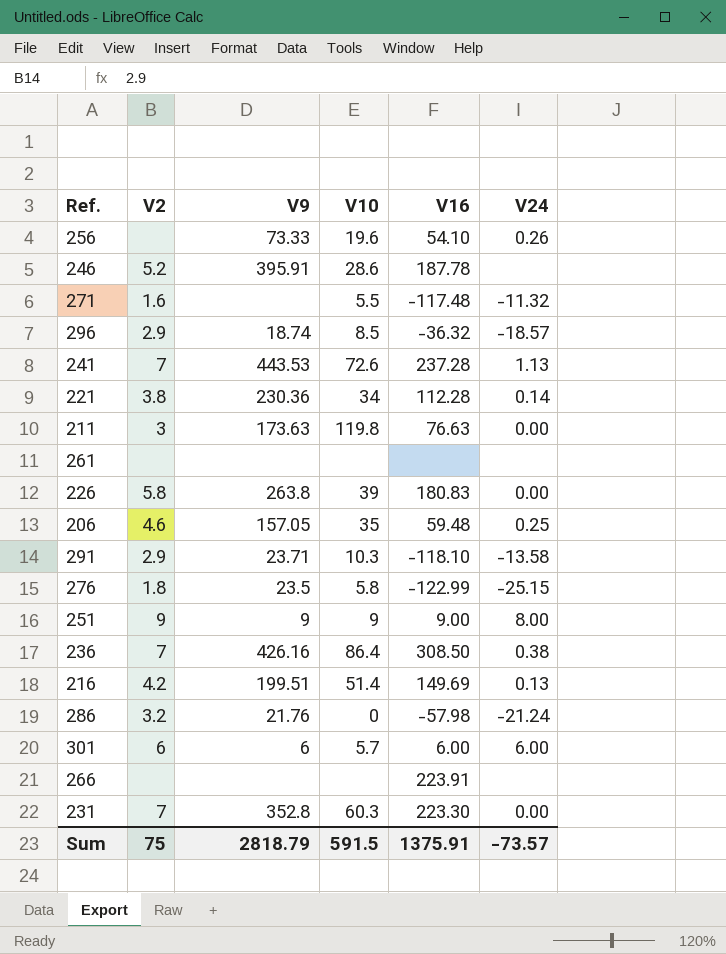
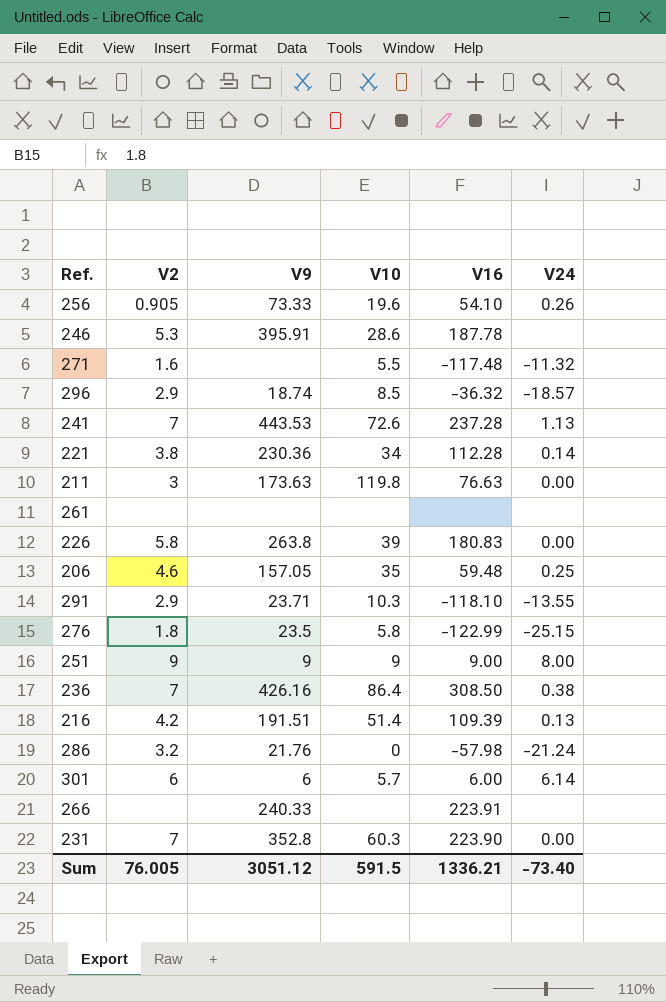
256 | V2: none -> 0.905
246 | V2: 5.2 -> 5.3
291 | V24: -13.58 -> -13.55
216 | V9: 199.51 -> 191.51
216 | V16: 149.69 -> 109.39
301 | V24: 6.00 -> 6.14
266 | V9: none -> 240.33
231 | V16: 223.30 -> 223.90
Sum | V2: 75 -> 76.005
Sum | V9: 2818.79 -> 3051.12
Sum | V16: 1375.91 -> 1336.21
Sum | V24: -73.57 -> -73.40

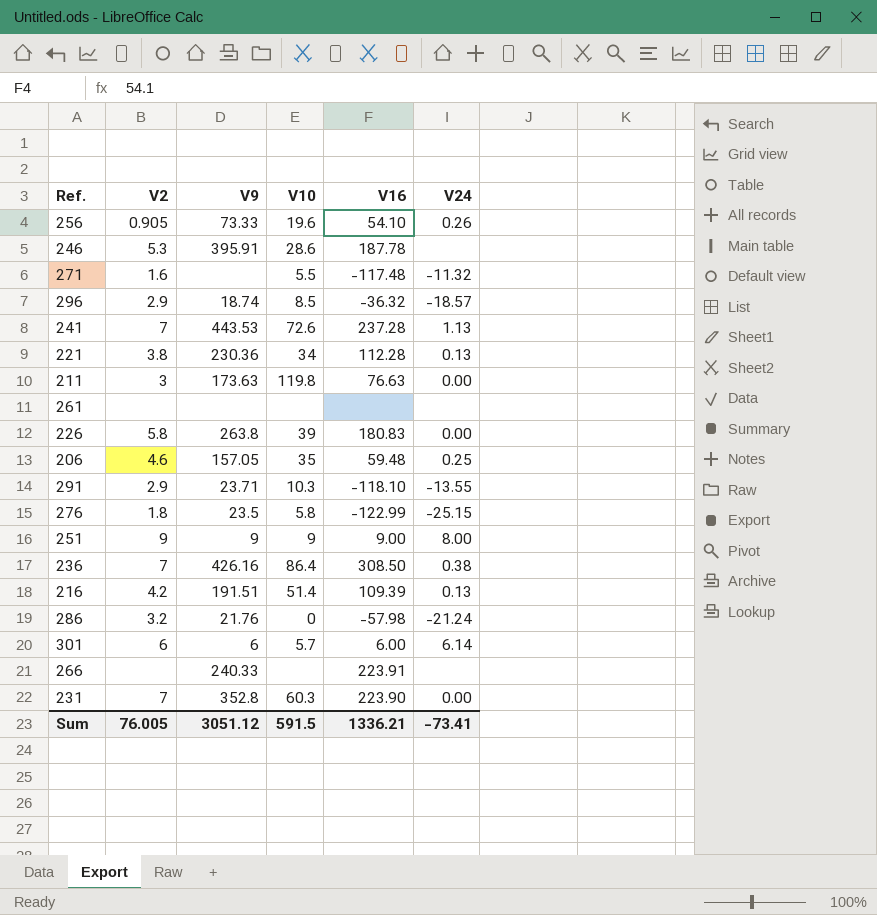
221 | V24: 0.14 -> 0.13
Sum | V24: -73.40 -> -73.41

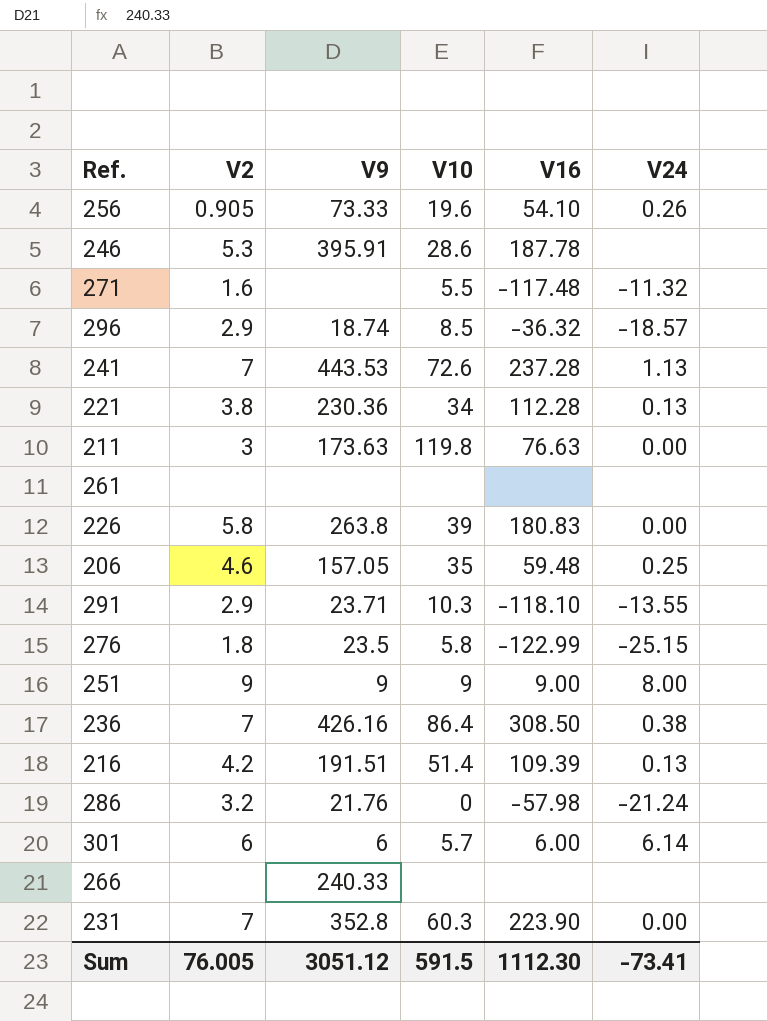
266 | V16: 223.91 -> none
Sum | V16: 1336.21 -> 1112.30

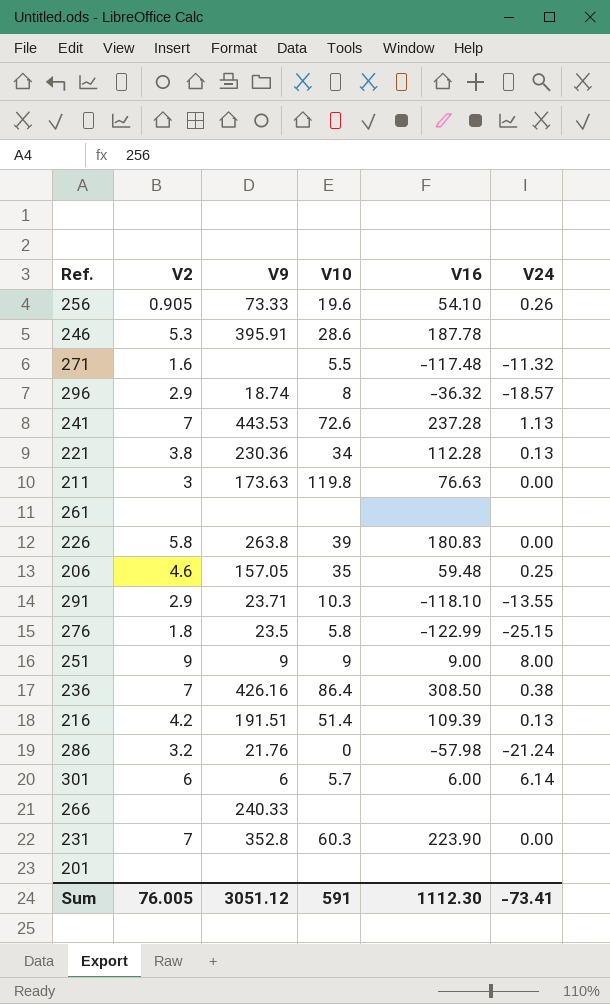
296 | V10: 8.5 -> 8
row 201: none -> none | none | none | none | none
Sum | V10: 591.5 -> 591

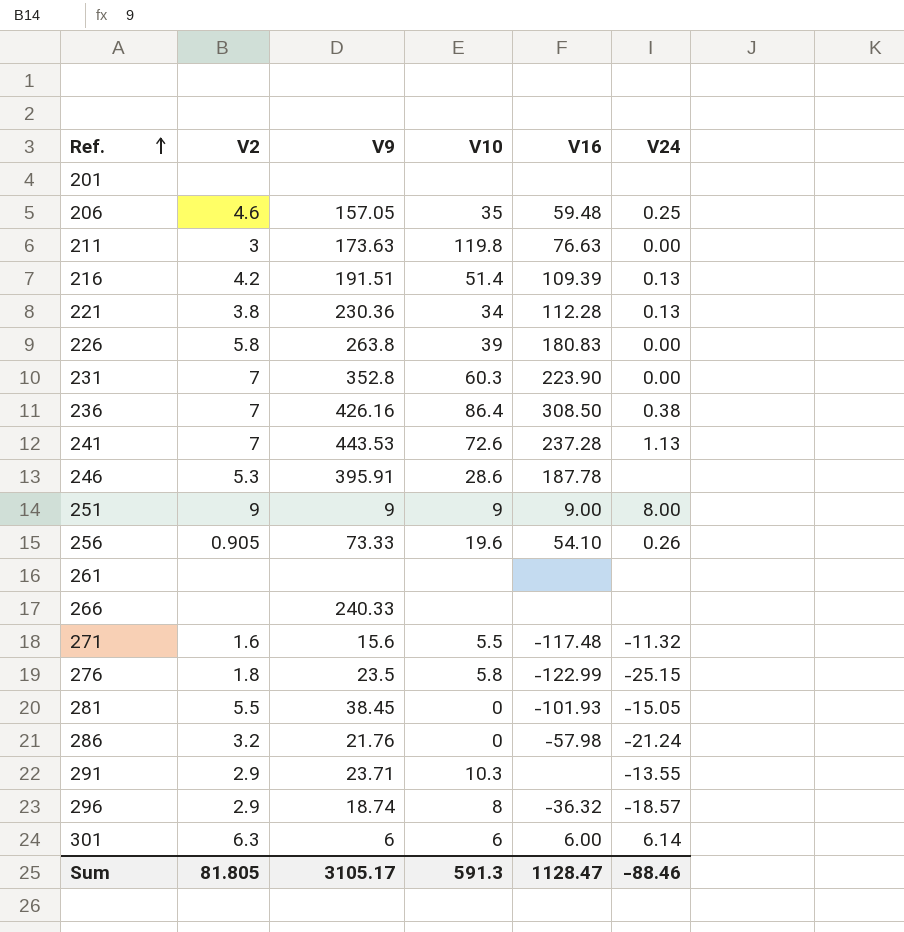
row order: none -> Ref. ascending
271 | V9: none -> 15.6
row 281: none -> 5.5 | 38.45 | 0 | -101.93 | -15.05
291 | V16: -118.10 -> none
301 | V2: 6 -> 6.3
301 | V10: 5.7 -> 6
Sum | V2: 76.005 -> 81.805
Sum | V9: 3051.12 -> 3105.17
Sum | V10: 591 -> 591.3
Sum | V16: 1112.30 -> 1128.47
Sum | V24: -73.41 -> -88.46

